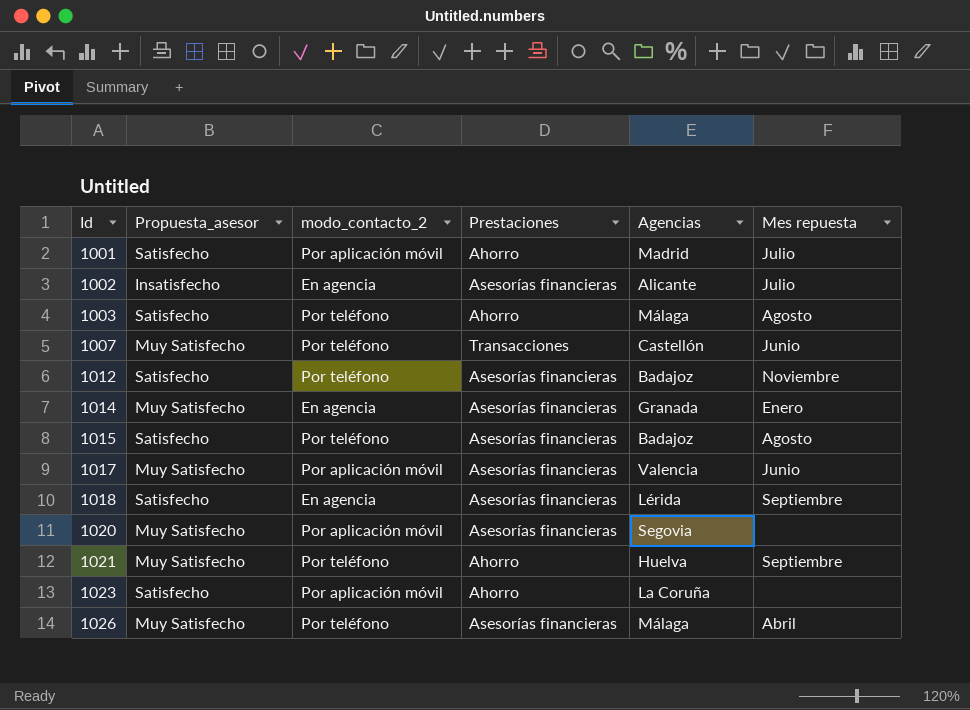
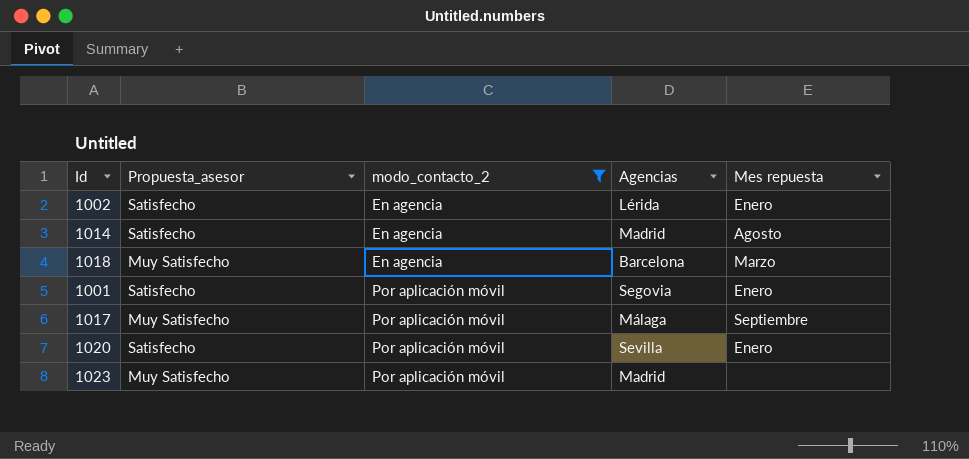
filter: none -> modo_contacto_2 != Por teléfono
row order: Id ascending -> modo_contacto_2 ascending
column Prestaciones | position: 4 -> none
1002 | Propuesta_asesor: Insatisfecho -> Satisfecho
1002 | Agencias: Alicante -> Lérida
1002 | Mes repuesta: Julio -> Enero
1014 | Propuesta_asesor: Muy Satisfecho -> Satisfecho
1014 | Agencias: Granada -> Madrid
1014 | Mes repuesta: Enero -> Agosto
1018 | Propuesta_asesor: Satisfecho -> Muy Satisfecho
1018 | Agencias: Lérida -> Barcelona
1018 | Mes repuesta: Septiembre -> Marzo
1001 | Agencias: Madrid -> Segovia
1001 | Mes repuesta: Julio -> Enero
1017 | Agencias: Valencia -> Málaga
1017 | Mes repuesta: Junio -> Septiembre
1020 | Propuesta_asesor: Muy Satisfecho -> Satisfecho
1020 | Agencias: Segovia -> Sevilla
1020 | Mes repuesta: none -> Enero
1023 | Propuesta_asesor: Satisfecho -> Muy Satisfecho
1023 | Agencias: La Coruña -> Madrid

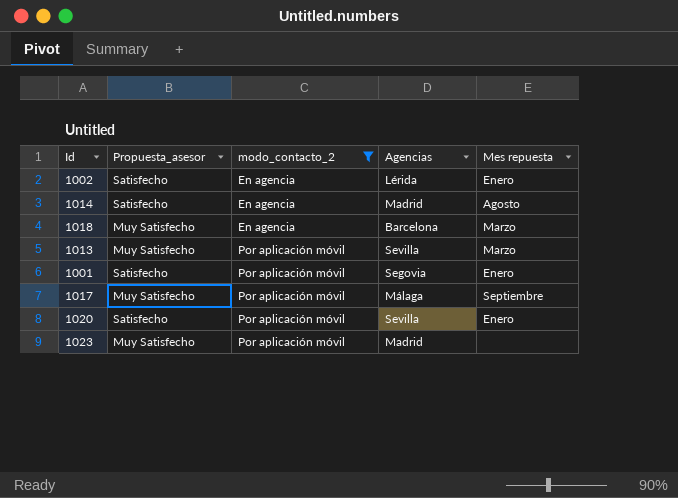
row 1013: none -> Muy Satisfecho | Por aplicación móvil | Sevilla | Marzo

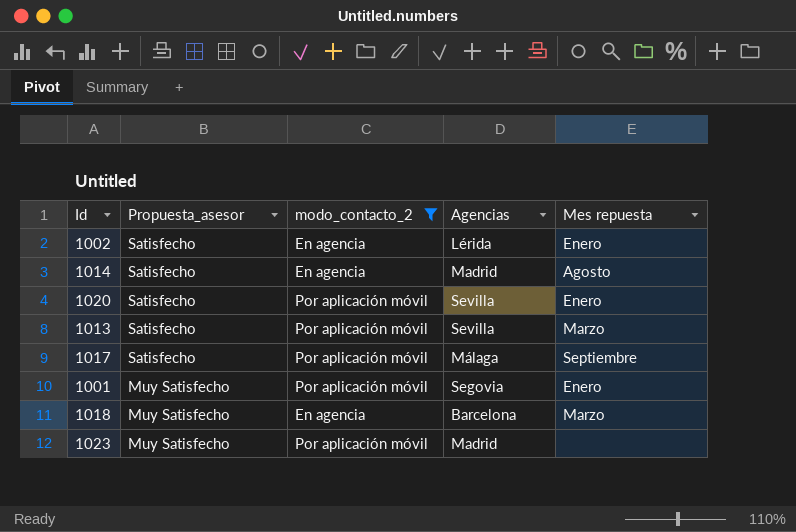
row order: modo_contacto_2 ascending -> Propuesta_asesor descending
1013 | Propuesta_asesor: Muy Satisfecho -> Satisfecho
1017 | Propuesta_asesor: Muy Satisfecho -> Satisfecho
1001 | Propuesta_asesor: Satisfecho -> Muy Satisfecho

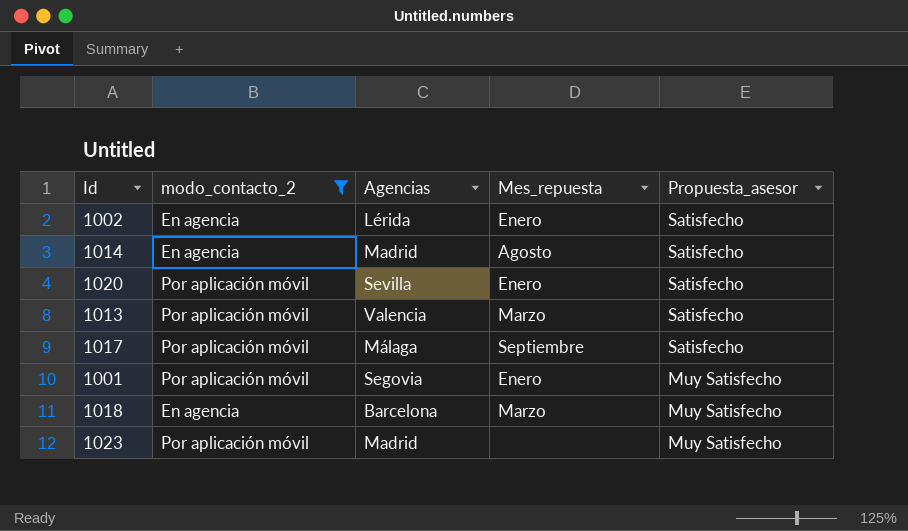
column name: Mes repuesta -> Mes_repuesta
column Propuesta_asesor | position: 2 -> 5
1013 | Agencias: Sevilla -> Valencia

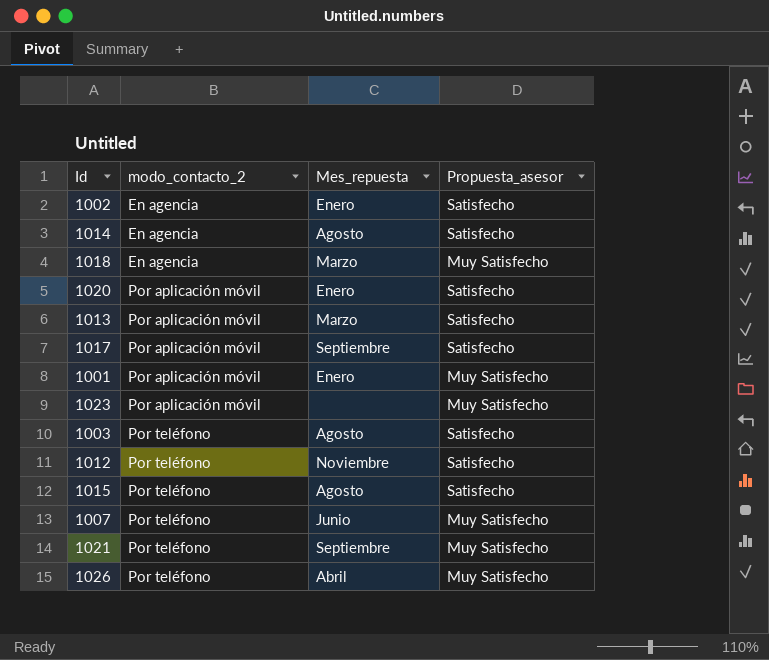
filter: modo_contacto_2 != Por teléfono -> none
row order: Propuesta_asesor descending -> modo_contacto_2 ascending
column Agencias | position: 3 -> none

